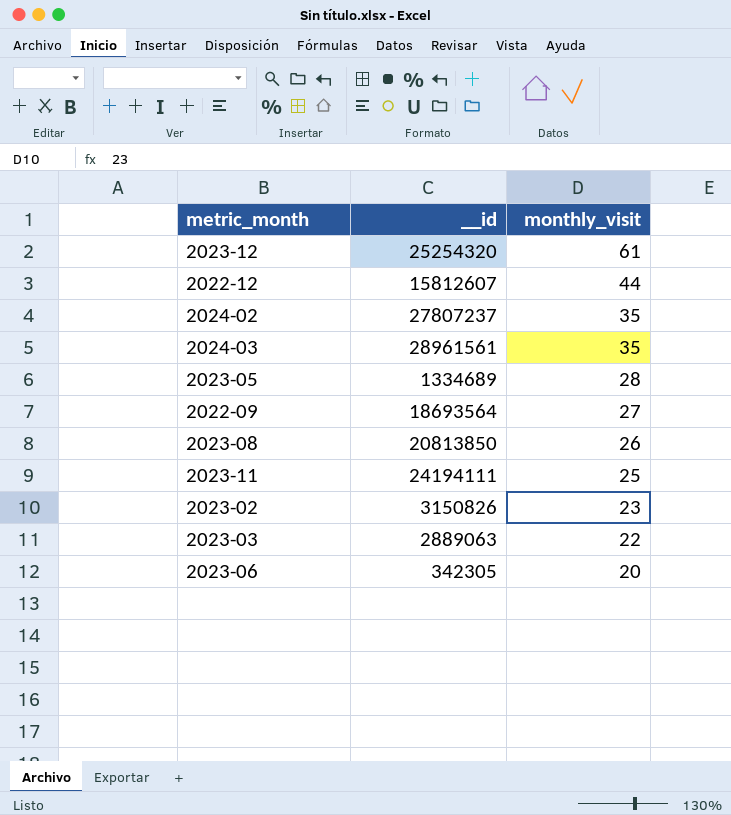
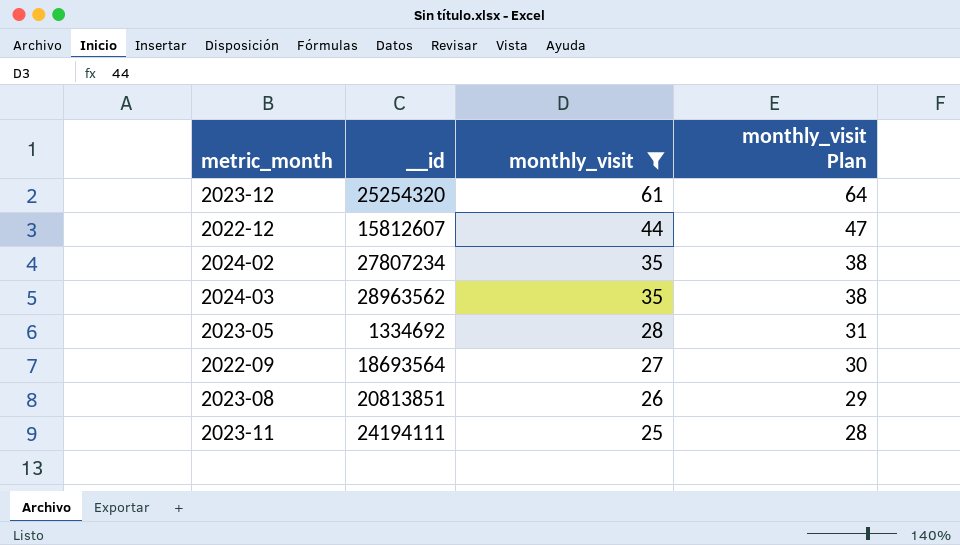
filter: none -> monthly_visit >= 25
column monthly_visit Plan | formula: none -> [monthly_visit] + 3
2024-02 | __id: 27807237 -> 27807234
2024-03 | __id: 28961561 -> 28963562
2023-05 | __id: 1334689 -> 1334692
2023-08 | __id: 20813850 -> 20813851

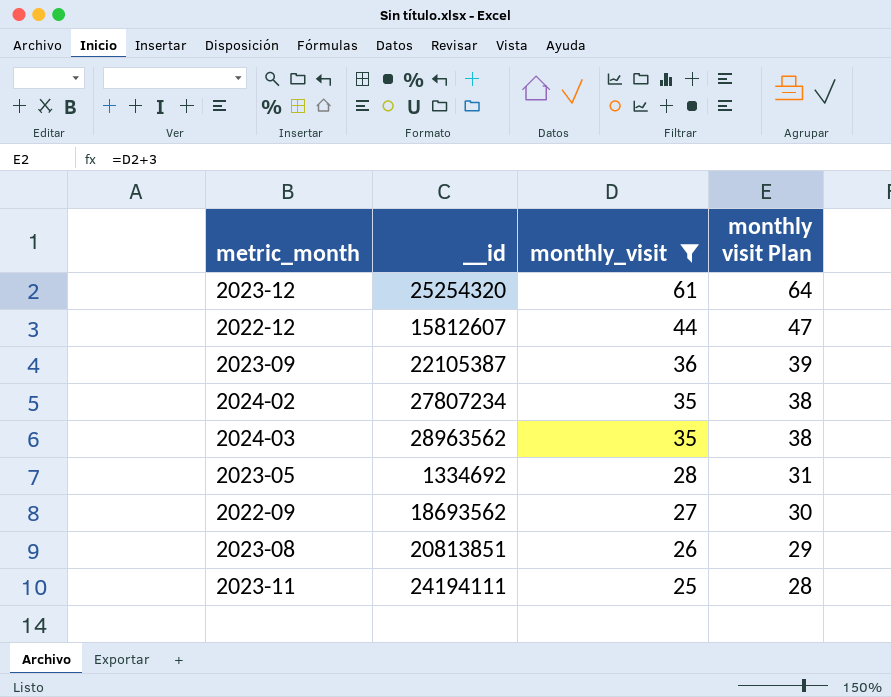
column name: monthly_visit Plan -> monthly visit Plan
row 2023-09: none -> 22105387 | 36 | 39
2022-09 | __id: 18693564 -> 18693562

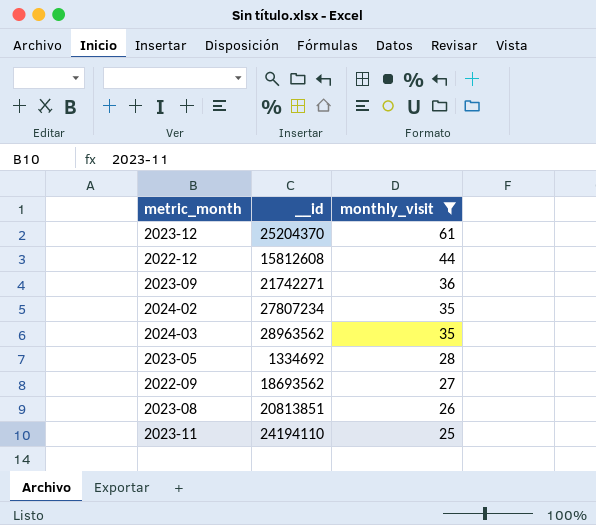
column monthly visit Plan | formula: [monthly_visit] + 3 -> none
2023-12 | __id: 25254320 -> 25204370
2022-12 | __id: 15812607 -> 15812608
2023-09 | __id: 22105387 -> 21742271
2023-11 | __id: 24194111 -> 24194110

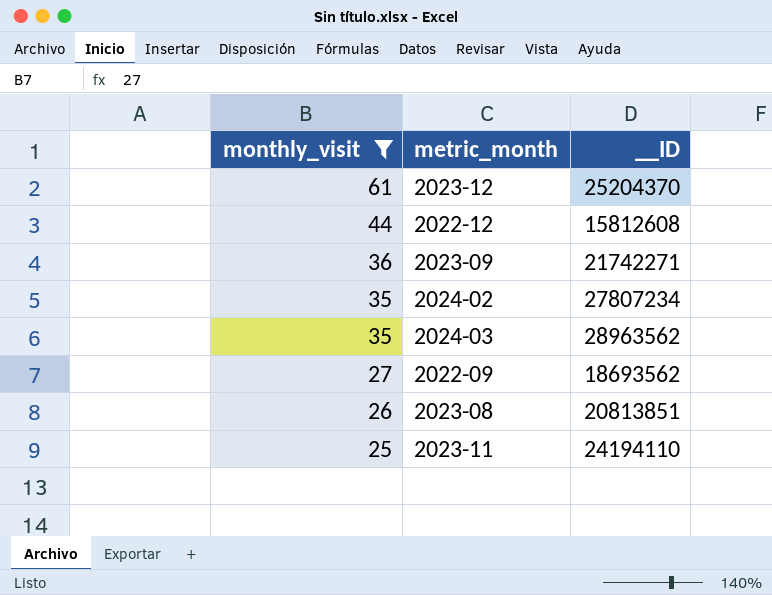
column monthly_visit | position: 3 -> 1
column name: __id -> __ID
row 2023-05: 1334692 | 28 -> none

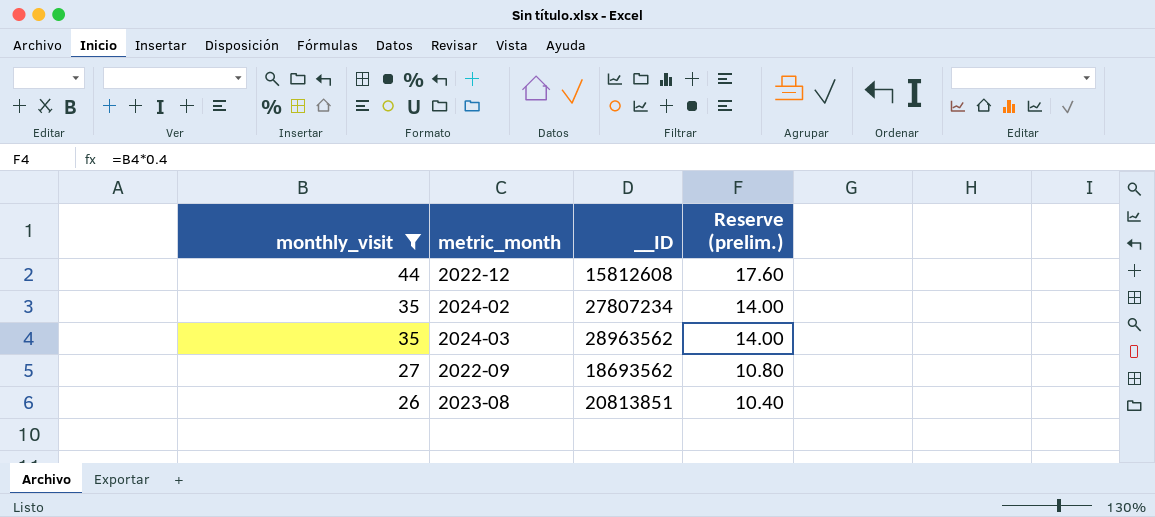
column Reserve (prelim.) | formula: none -> [monthly_visit] * 0.4
row 2023-12: 61 | 25204370 -> none
row 2023-09: 36 | 21742271 -> none
row 2023-11: 25 | 24194110 -> none

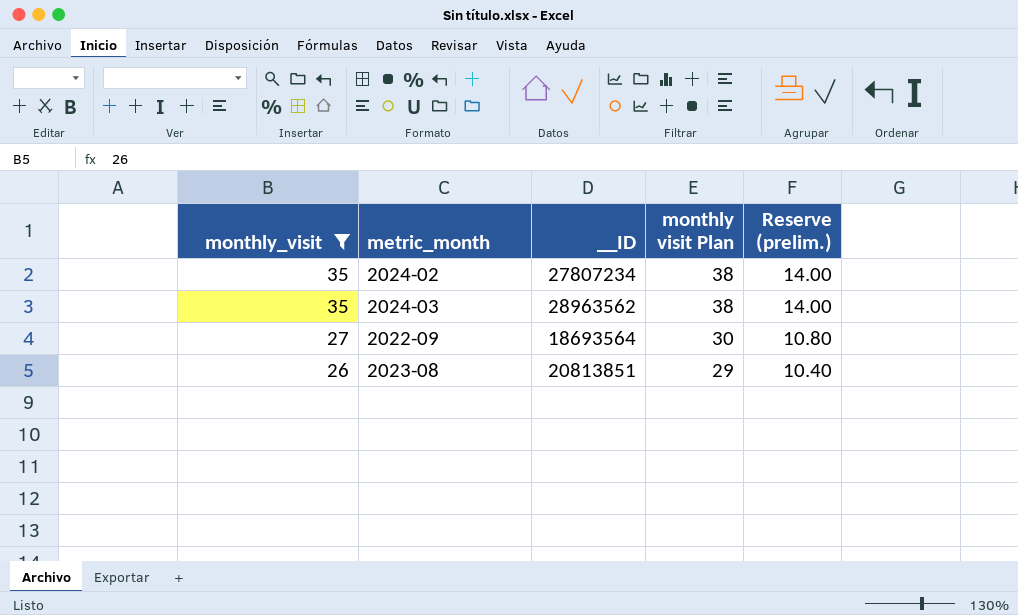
column monthly visit Plan | formula: none -> [monthly_visit] + 3
row 2022-12: 44 | 15812608 | 17.60 -> none
2022-09 | __ID: 18693562 -> 18693564

